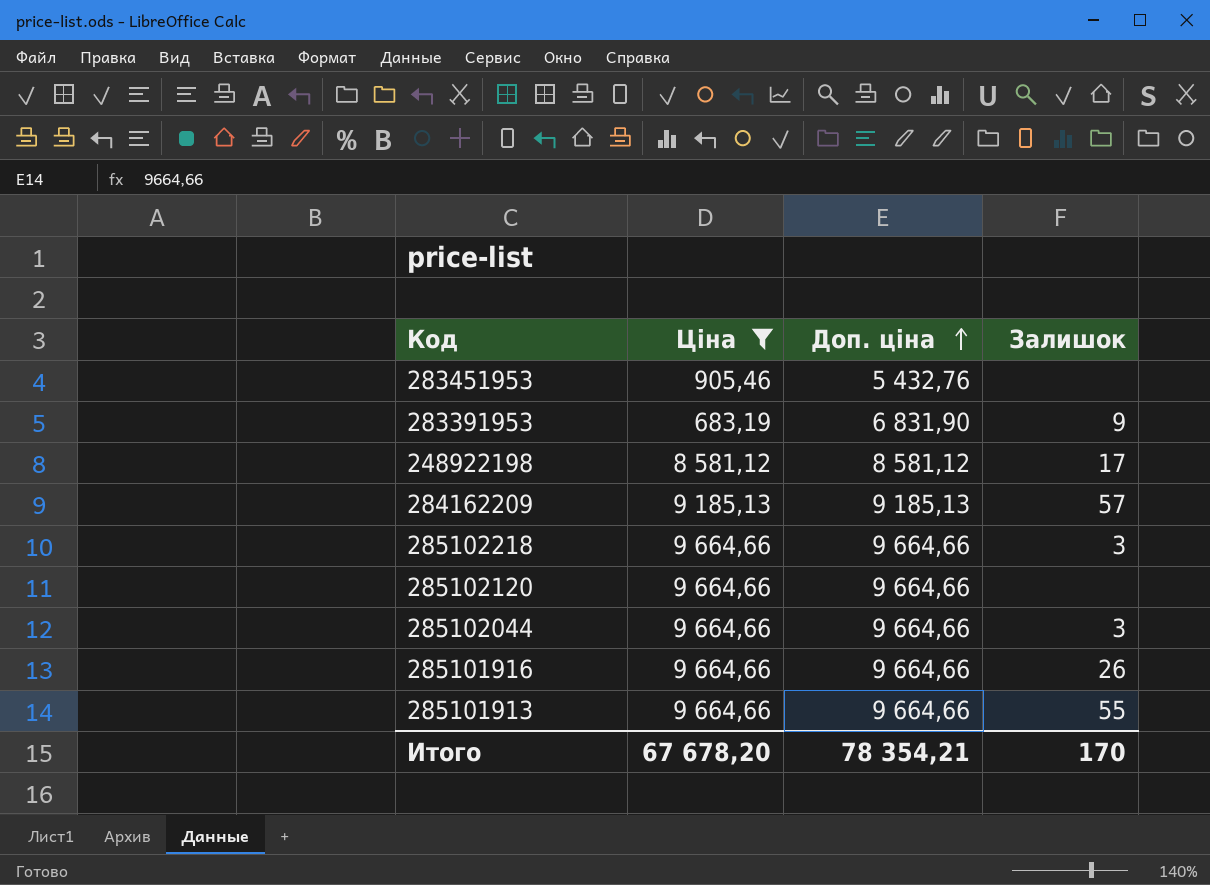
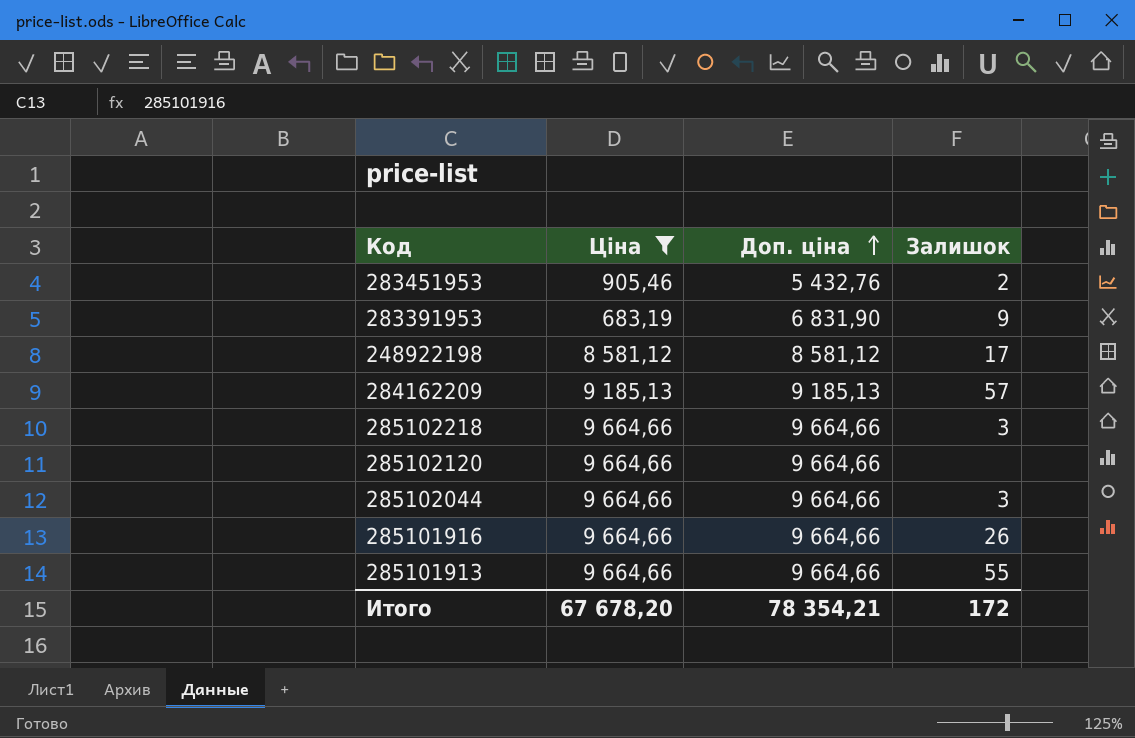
283451953 | Залишок: none -> 2
Итого | Залишок: 170 -> 172

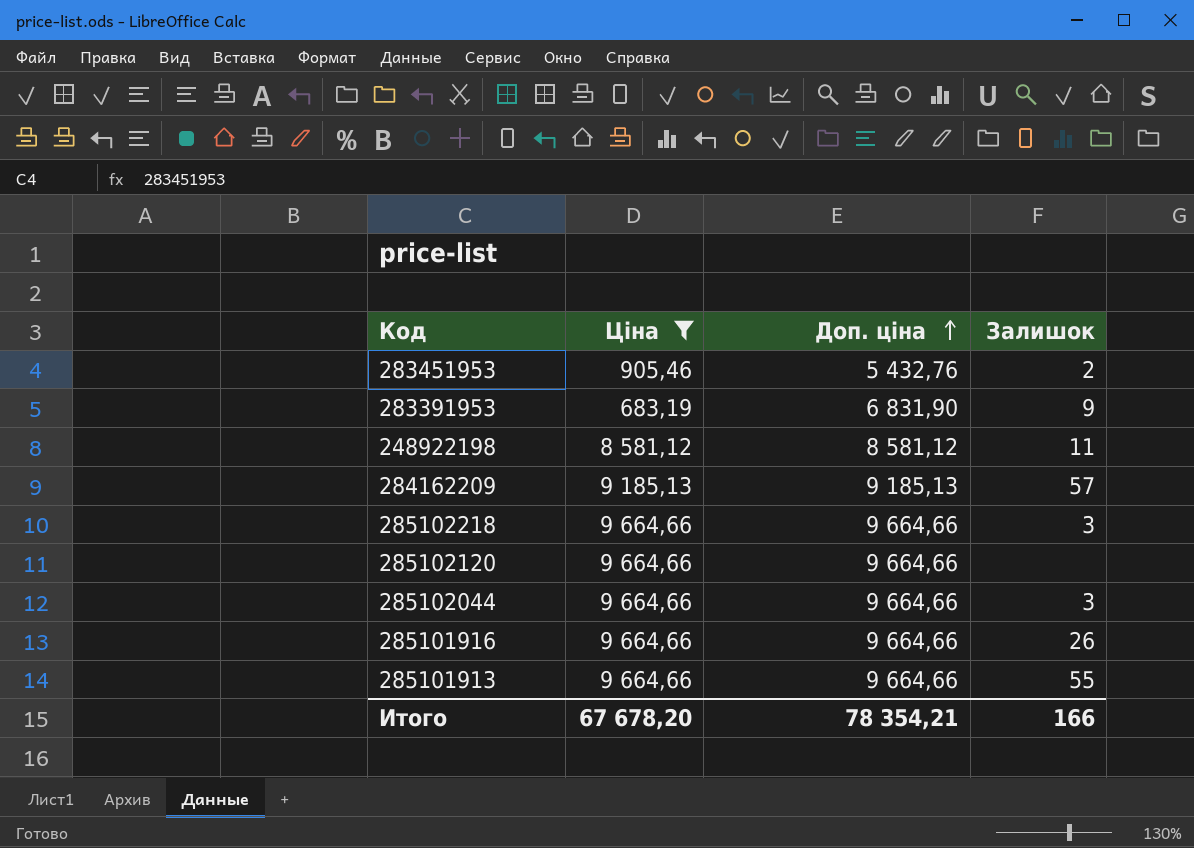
248922198 | Залишок: 17 -> 11
Итого | Залишок: 172 -> 166

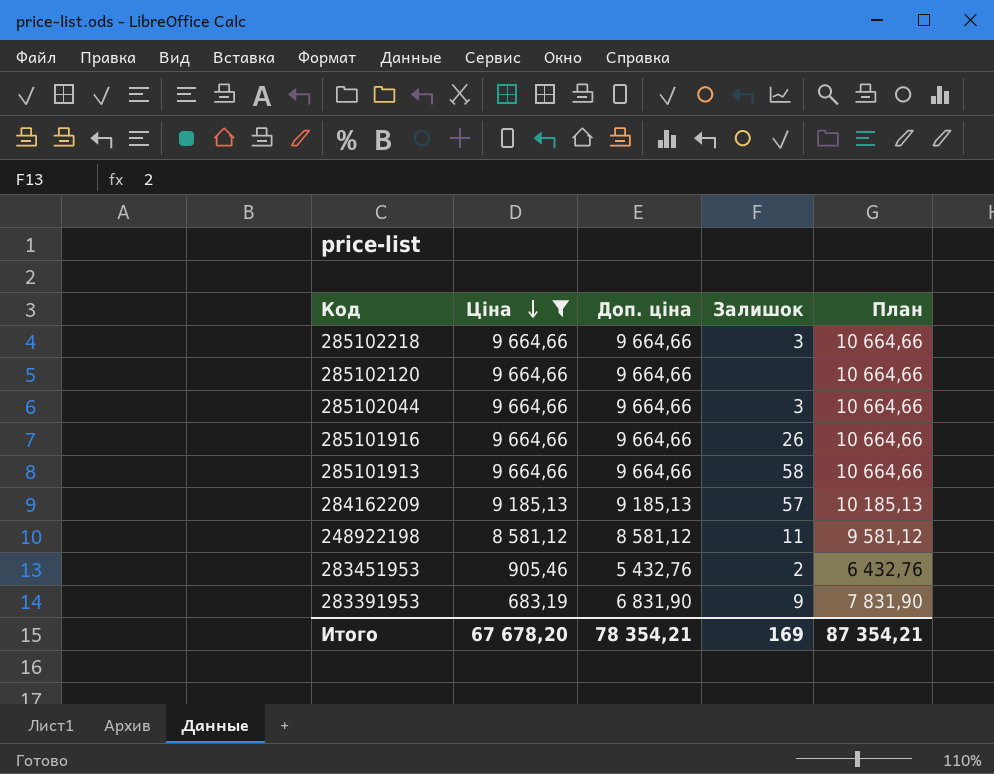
row order: Доп. ціна ascending -> Ціна descending
column План | formula: none -> [Доп. ціна] + 1000
285101913 | Залишок: 55 -> 58
Итого | Залишок: 166 -> 169

